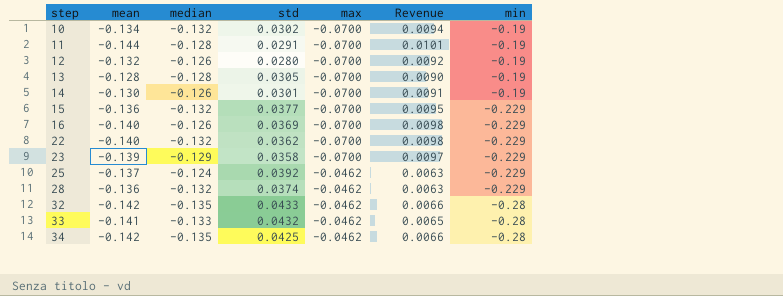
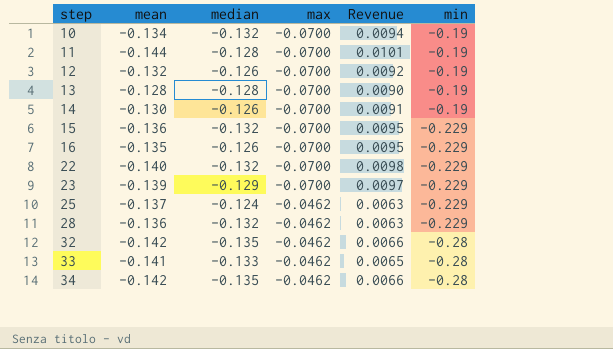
column std | position: 4 -> none
16 | mean: -0.140 -> -0.135
16 | Revenue: 0.0098 -> 0.0095

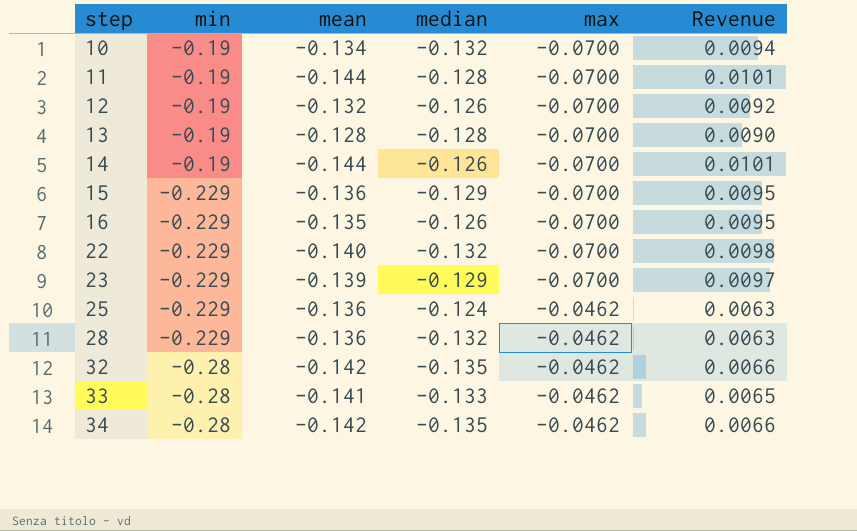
column min | position: 6 -> 2
14 | mean: -0.130 -> -0.144
14 | Revenue: 0.0091 -> 0.0101
15 | median: -0.132 -> -0.129
25 | mean: -0.137 -> -0.136

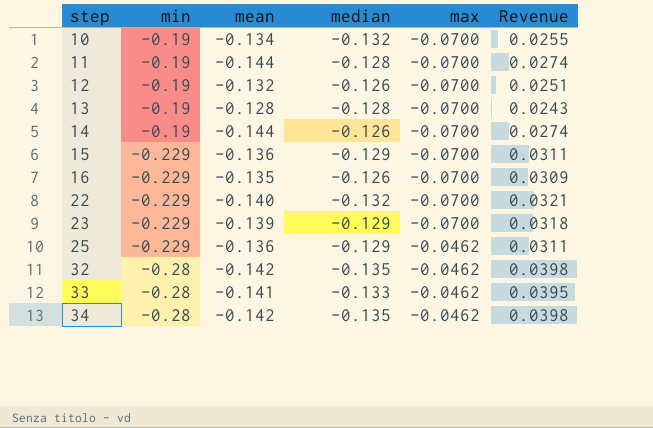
column Revenue | formula: [mean] * [max] -> [min] * [mean]
row 28: -0.229 | -0.136 | -0.132 | -0.0462 | 0.0063 -> none
25 | median: -0.124 -> -0.129

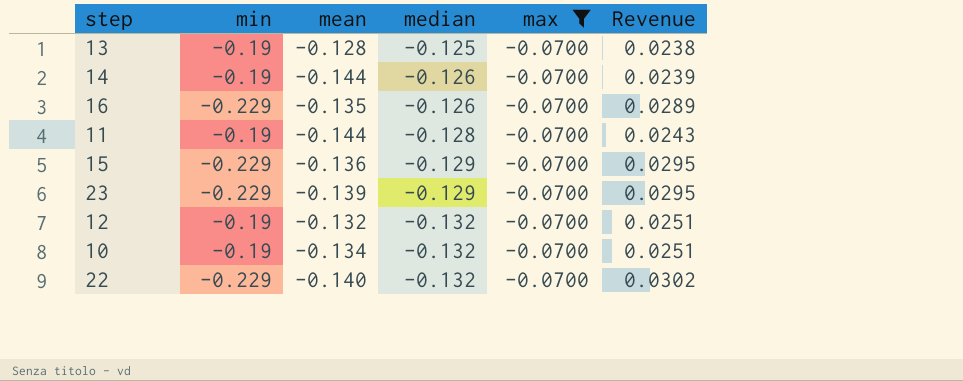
filter: none -> max = -0.0700
row order: step ascending -> median descending
column Revenue | formula: [min] * [mean] -> [min] * [median]
13 | median: -0.128 -> -0.125
12 | median: -0.126 -> -0.132

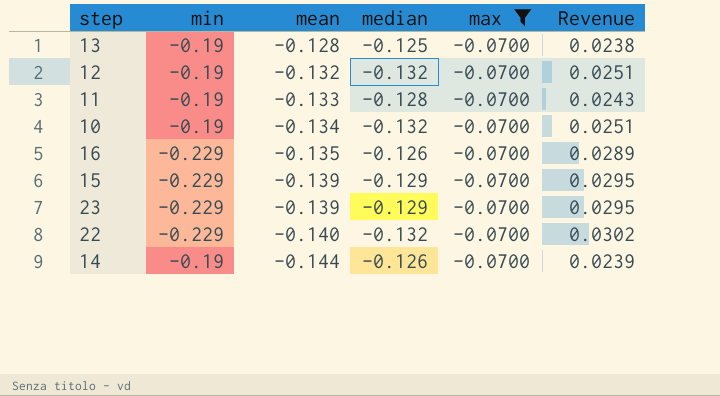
row order: median descending -> mean descending
11 | mean: -0.144 -> -0.133
15 | mean: -0.136 -> -0.139

